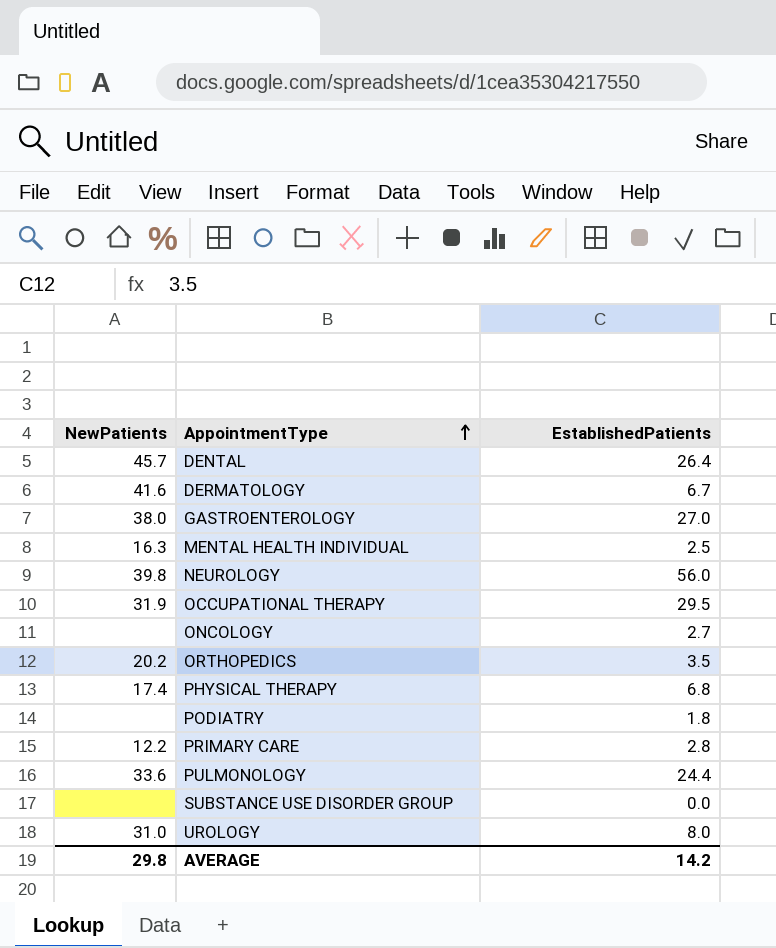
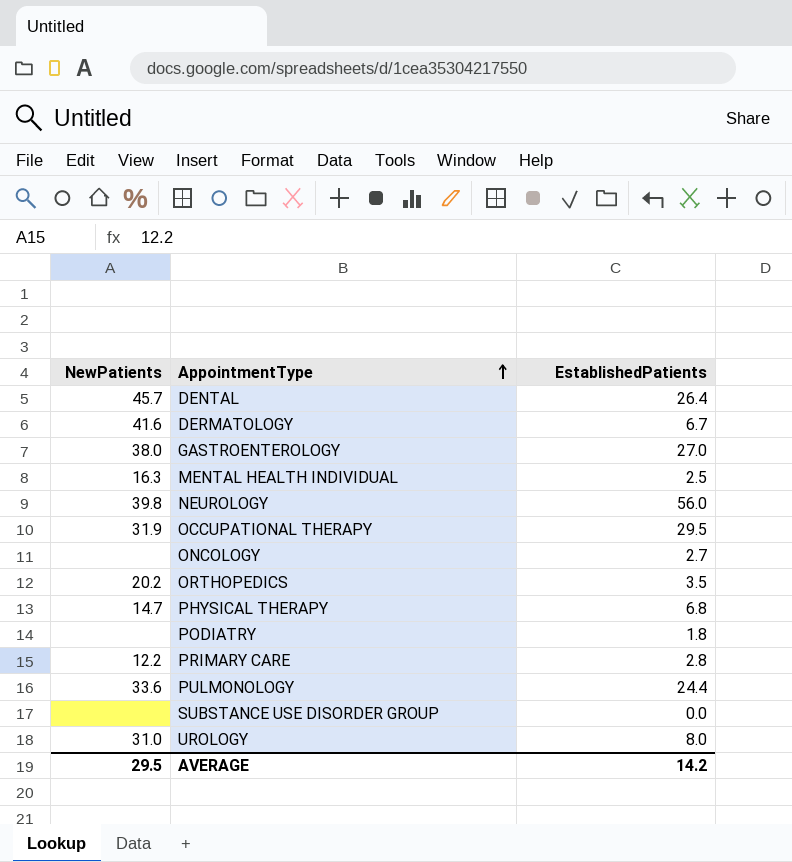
PHYSICAL THERAPY | NewPatients: 17.4 -> 14.7
AVERAGE | NewPatients: 29.8 -> 29.5

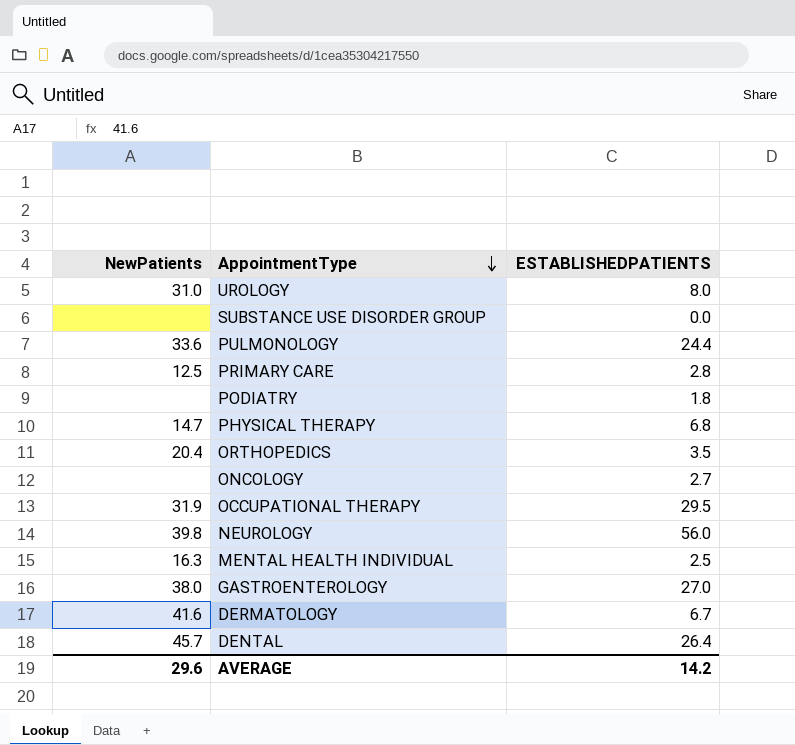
row order: AppointmentType ascending -> AppointmentType descending
column name: EstablishedPatients -> ESTABLISHEDPATIENTS
PRIMARY CARE | NewPatients: 12.2 -> 12.5
ORTHOPEDICS | NewPatients: 20.2 -> 20.4
AVERAGE | NewPatients: 29.5 -> 29.6

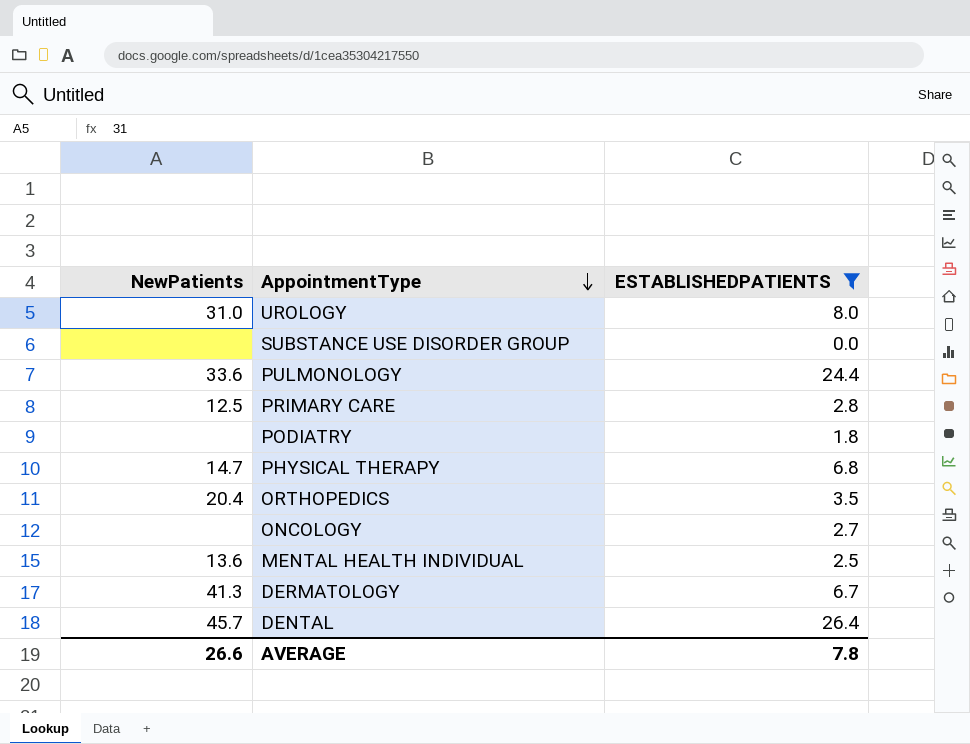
filter: none -> ESTABLISHEDPATIENTS <= 26.4
MENTAL HEALTH INDIVIDUAL | NewPatients: 16.3 -> 13.6
DERMATOLOGY | NewPatients: 41.6 -> 41.3
AVERAGE | NewPatients: 29.6 -> 26.6
AVERAGE | ESTABLISHEDPATIENTS: 14.2 -> 7.8

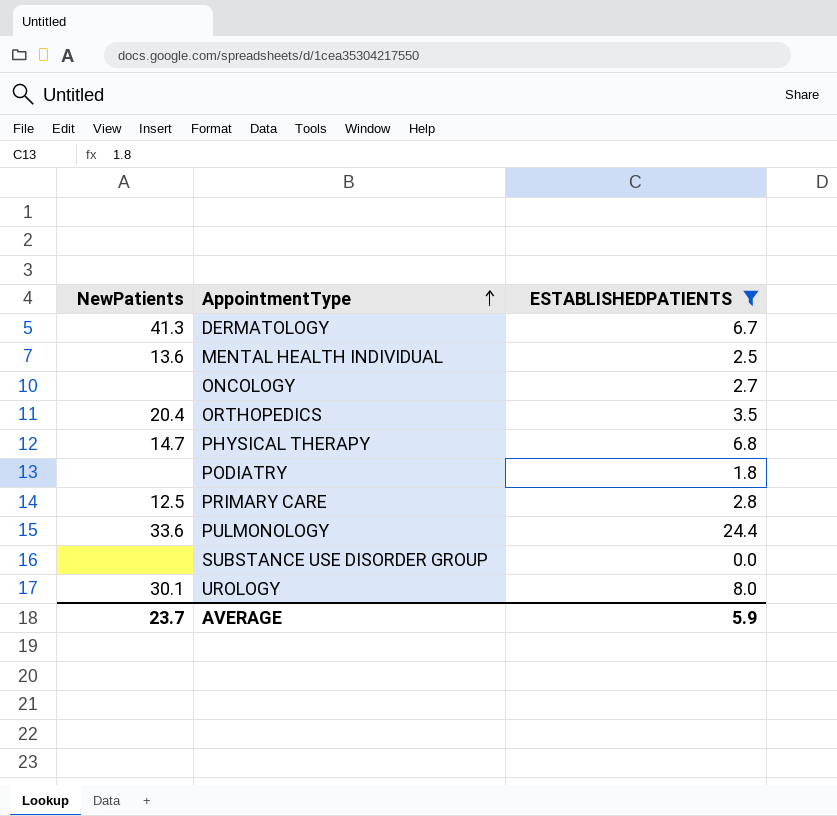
row order: AppointmentType descending -> AppointmentType ascending
row DENTAL: 45.7 | 26.4 -> none
UROLOGY | NewPatients: 31.0 -> 30.1
AVERAGE | NewPatients: 26.6 -> 23.7
AVERAGE | ESTABLISHEDPATIENTS: 7.8 -> 5.9

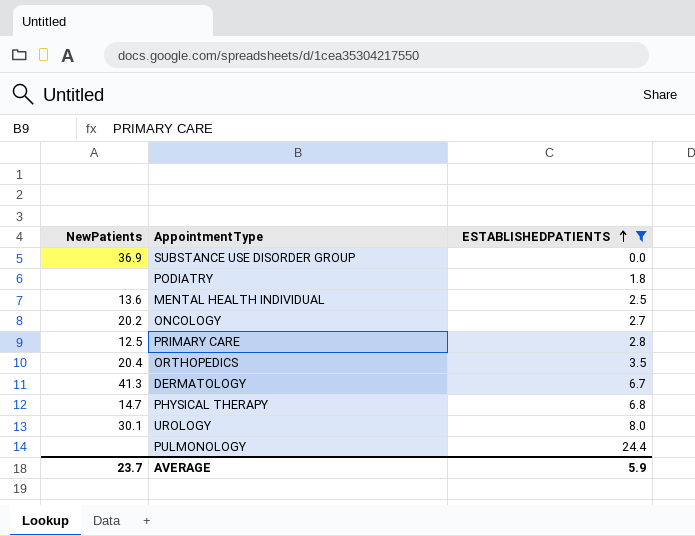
row order: AppointmentType ascending -> ESTABLISHEDPATIENTS ascending
SUBSTANCE USE DISORDER GROUP | NewPatients: none -> 36.9
ONCOLOGY | NewPatients: none -> 20.2
PULMONOLOGY | NewPatients: 33.6 -> none

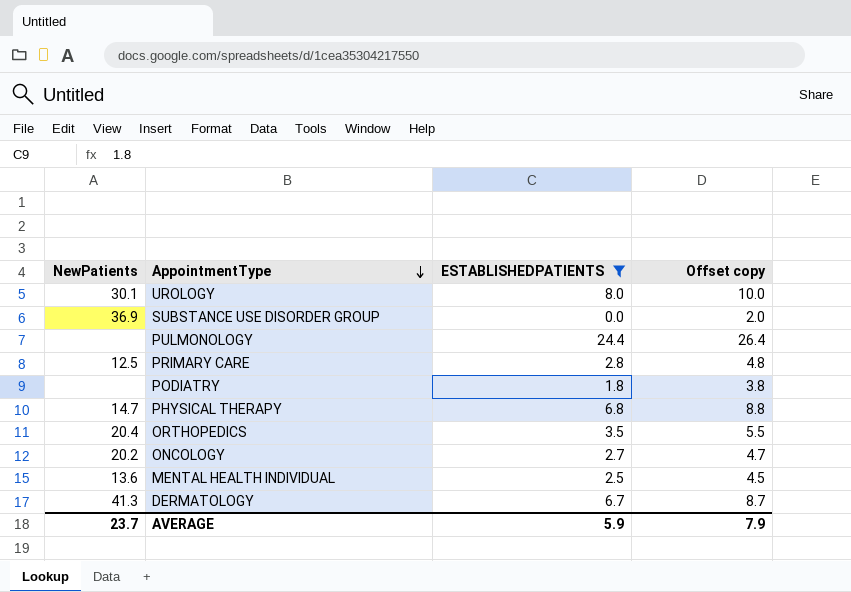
row order: ESTABLISHEDPATIENTS ascending -> AppointmentType descending
column Offset copy | formula: none -> [ESTABLISHEDPATIENTS] + 2

